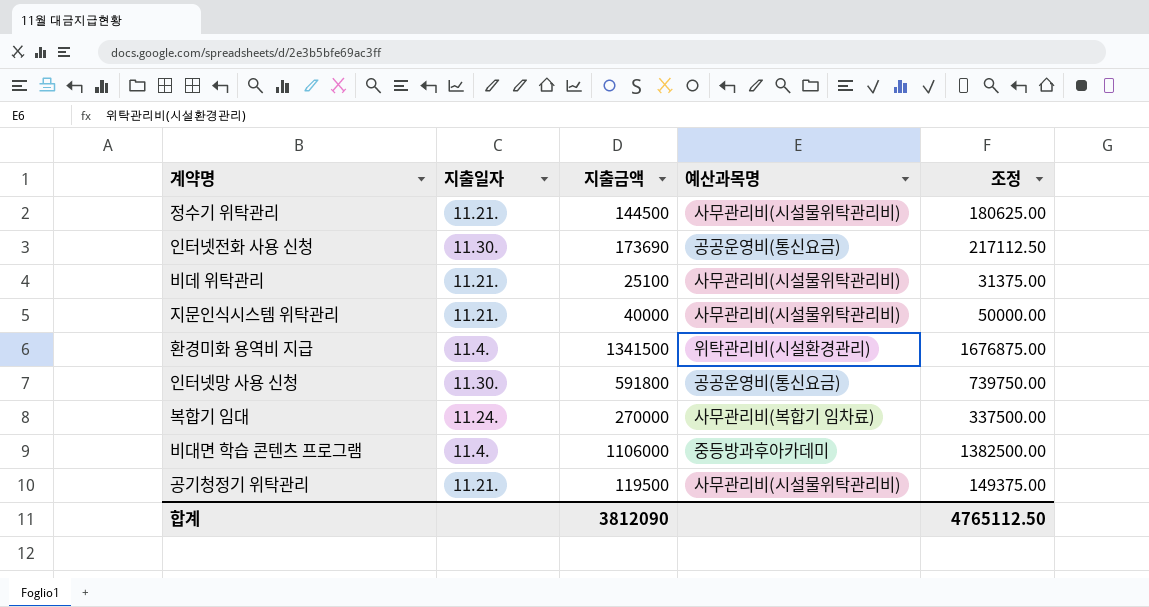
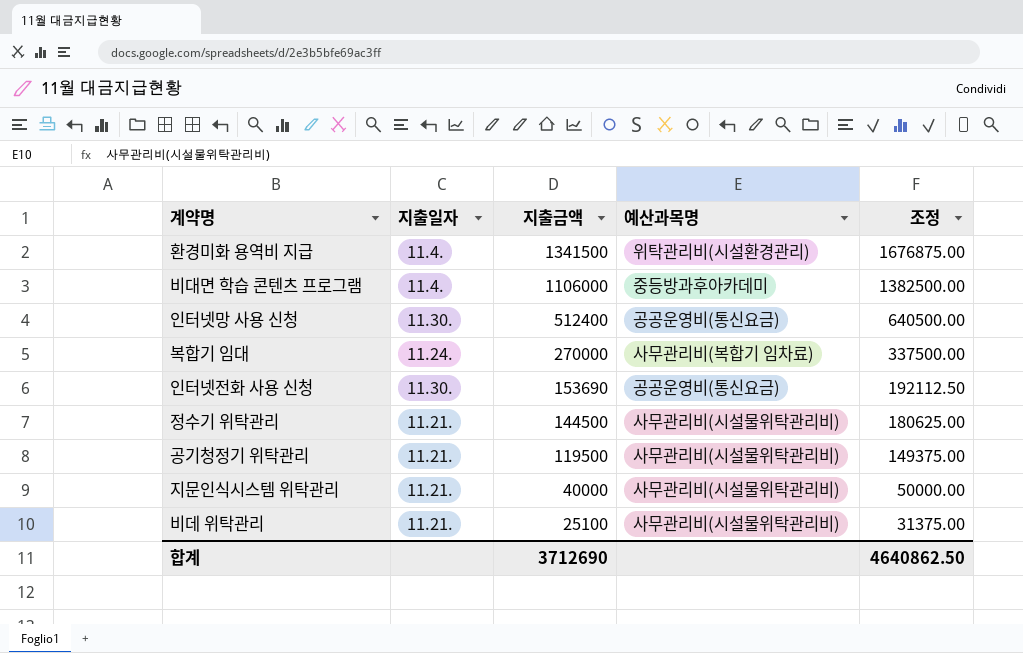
row order: none -> 지출금액 descending
인터넷망 사용 신청 | 지출금액: 591800 -> 512400
인터넷망 사용 신청 | 조정: 739750.00 -> 640500.00
인터넷전화 사용 신청 | 지출금액: 173690 -> 153690
인터넷전화 사용 신청 | 조정: 217112.50 -> 192112.50
합계 | 지출금액: 3812090 -> 3712690
합계 | 조정: 4765112.50 -> 4640862.50

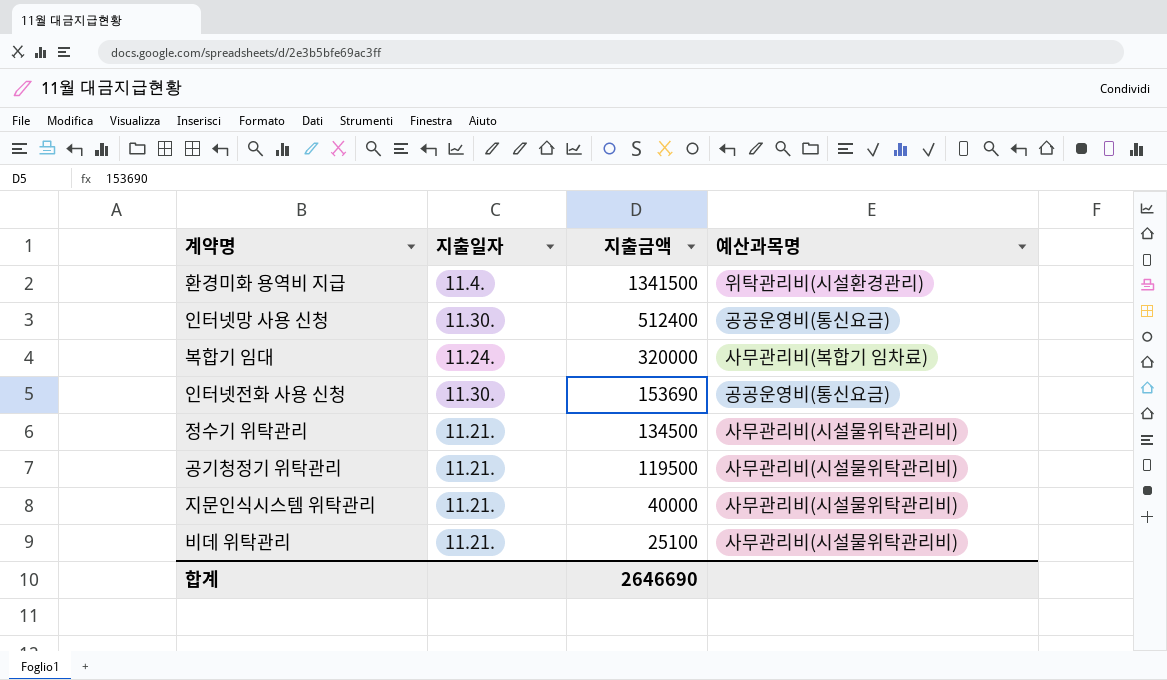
column 조정 | formula: [지출금액] * 1.25 -> none
row 비대면 학습 콘텐츠 프로그램: 11.4. | 1106000 | 중등방과후아카데미 | 1382500.00 -> none
복합기 임대 | 지출금액: 270000 -> 320000
정수기 위탁관리 | 지출금액: 144500 -> 134500
합계 | 지출금액: 3712690 -> 2646690

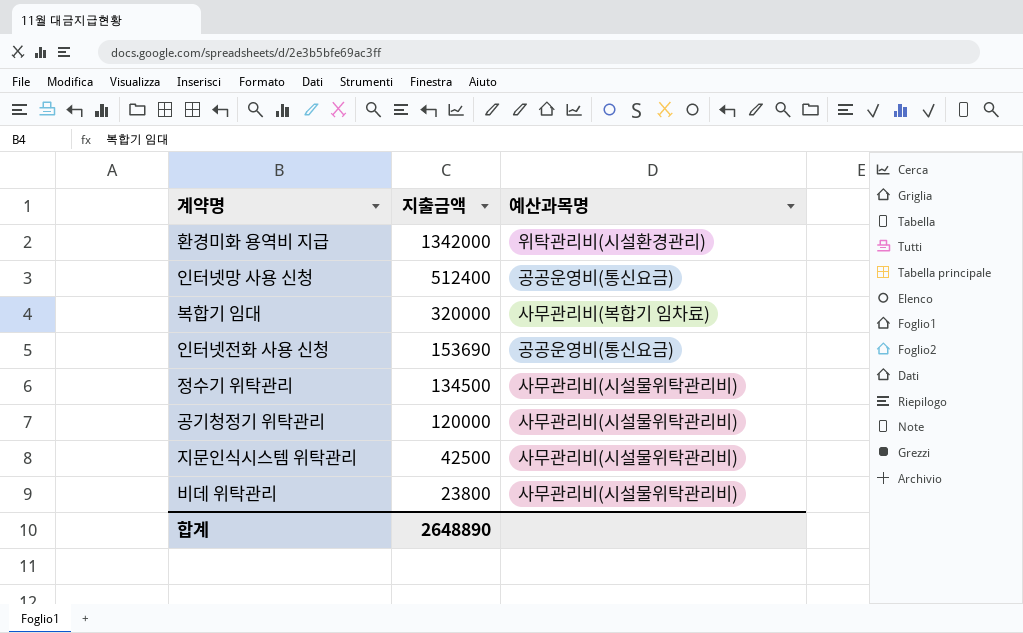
column 지출일자 | position: 2 -> none
환경미화 용역비 지급 | 지출금액: 1341500 -> 1342000
공기청정기 위탁관리 | 지출금액: 119500 -> 120000
지문인식시스템 위탁관리 | 지출금액: 40000 -> 42500
비데 위탁관리 | 지출금액: 25100 -> 23800
합계 | 지출금액: 2646690 -> 2648890

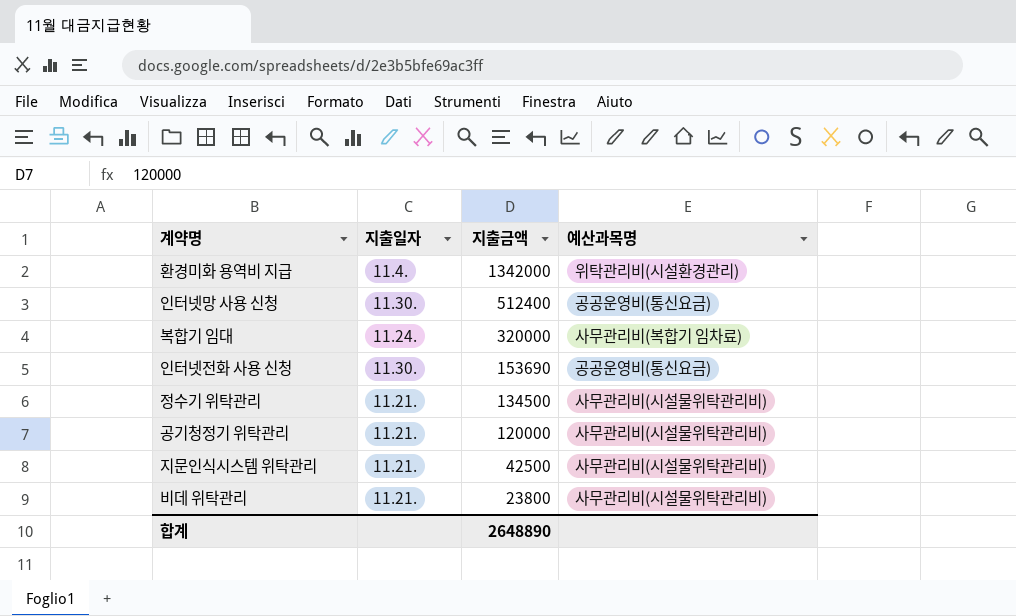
column 지출일자 | position: none -> 2

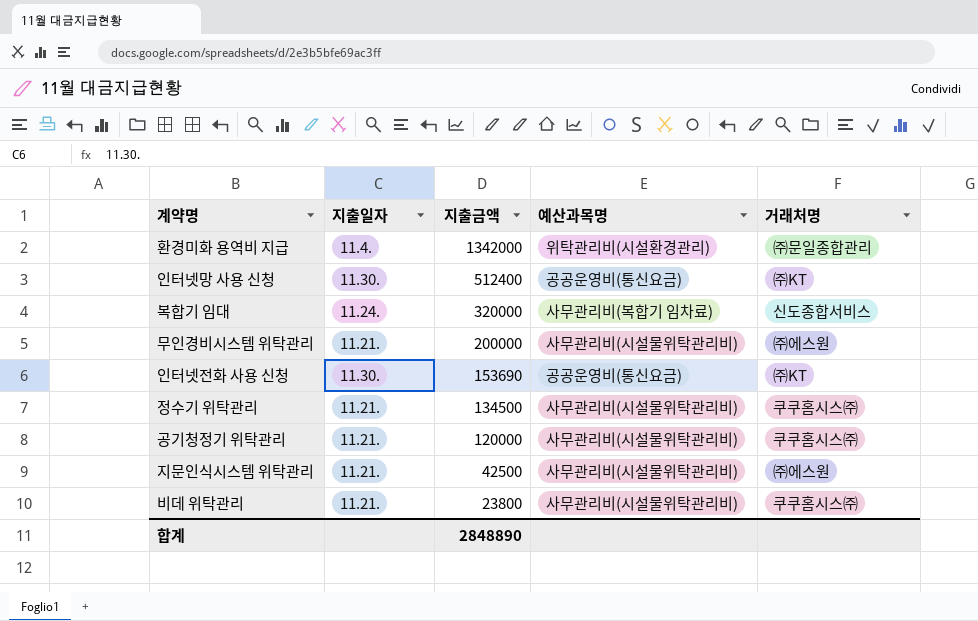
column 거래처명 | position: none -> 5
row 무인경비시스템 위탁관리: none -> 11.21. | 200000 | 사무관리비(시설물위탁관리비) | ㈜에스원
합계 | 지출금액: 2648890 -> 2848890

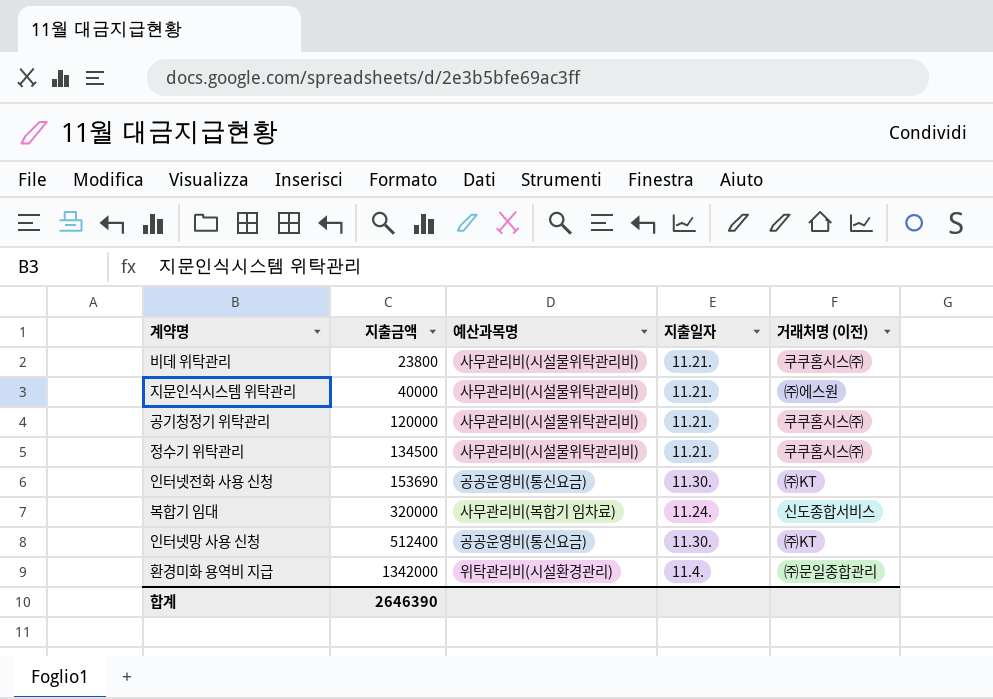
row order: 지출금액 descending -> 지출금액 ascending
column 지출일자 | position: 2 -> 4
column name: 거래처명 -> 거래처명 (이전)
row 무인경비시스템 위탁관리: 11.21. | 200000 | 사무관리비(시설물위탁관리비) | ㈜에스원 -> none
지문인식시스템 위탁관리 | 지출금액: 42500 -> 40000
합계 | 지출금액: 2848890 -> 2646390

